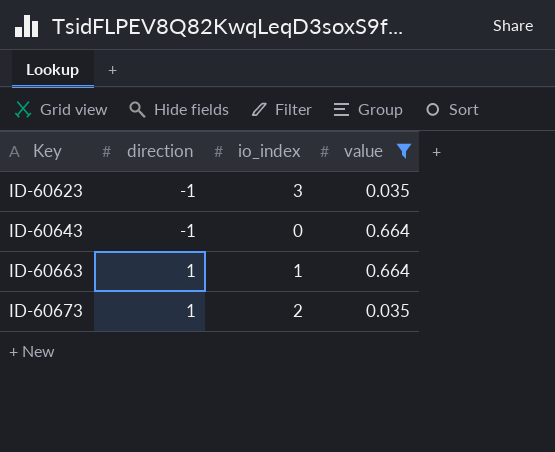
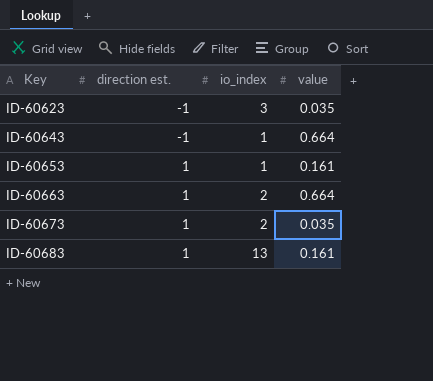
filter: value != 0.161 -> none
column name: direction -> direction est.
ID-60643 | io_index: 0 -> 1
ID-60663 | io_index: 1 -> 2

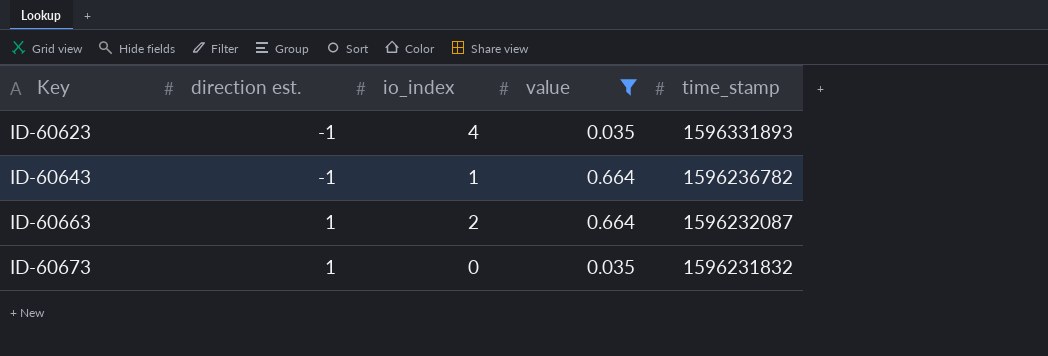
filter: none -> value != 0.161
column time_stamp | position: none -> 5
ID-60623 | io_index: 3 -> 4
ID-60673 | io_index: 2 -> 0

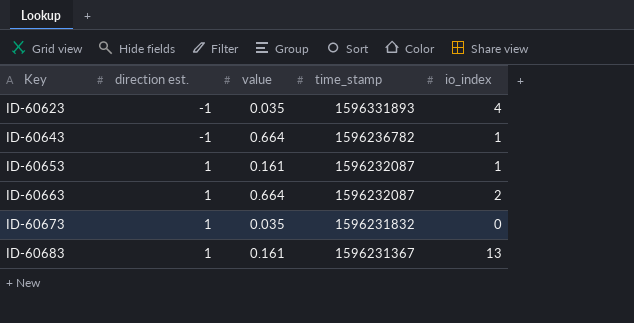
filter: value != 0.161 -> none
column io_index | position: 3 -> 5

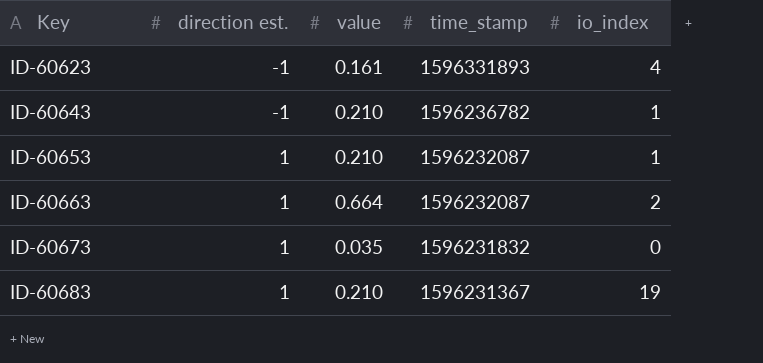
ID-60623 | value: 0.035 -> 0.161
ID-60643 | value: 0.664 -> 0.210
ID-60653 | value: 0.161 -> 0.210
ID-60683 | value: 0.161 -> 0.210
ID-60683 | io_index: 13 -> 19

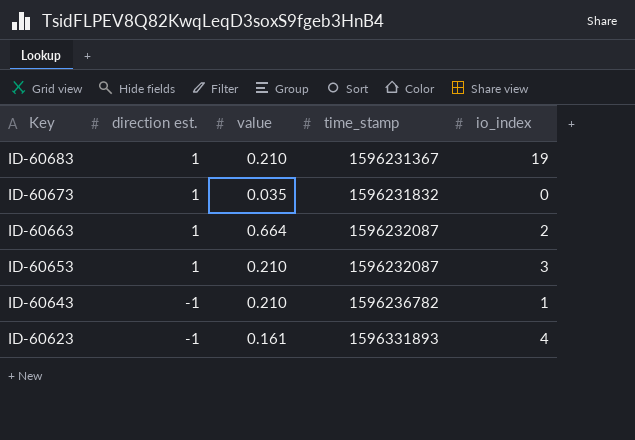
row order: Key ascending -> Key descending
ID-60653 | io_index: 1 -> 3

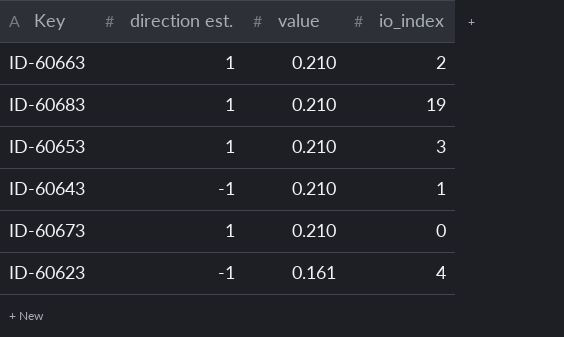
row order: Key descending -> value descending
column time_stamp | position: 4 -> none
ID-60663 | value: 0.664 -> 0.210
ID-60673 | value: 0.035 -> 0.210

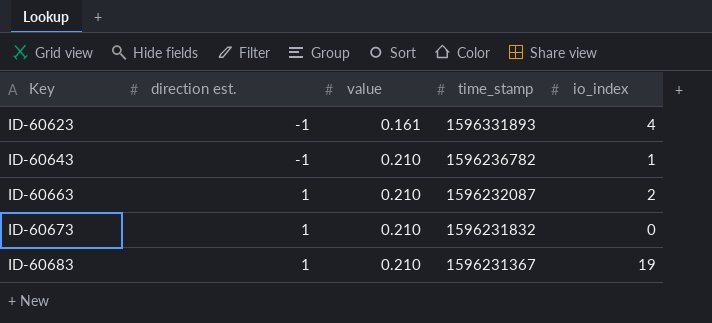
row order: value descending -> Key ascending
column time_stamp | position: none -> 4
row ID-60653: 1 | 0.210 | 3 -> none

